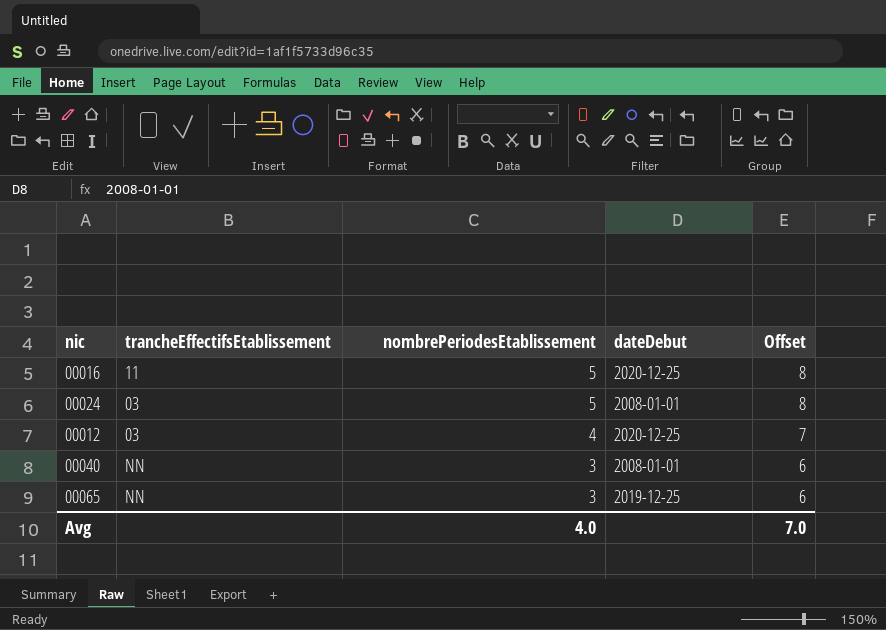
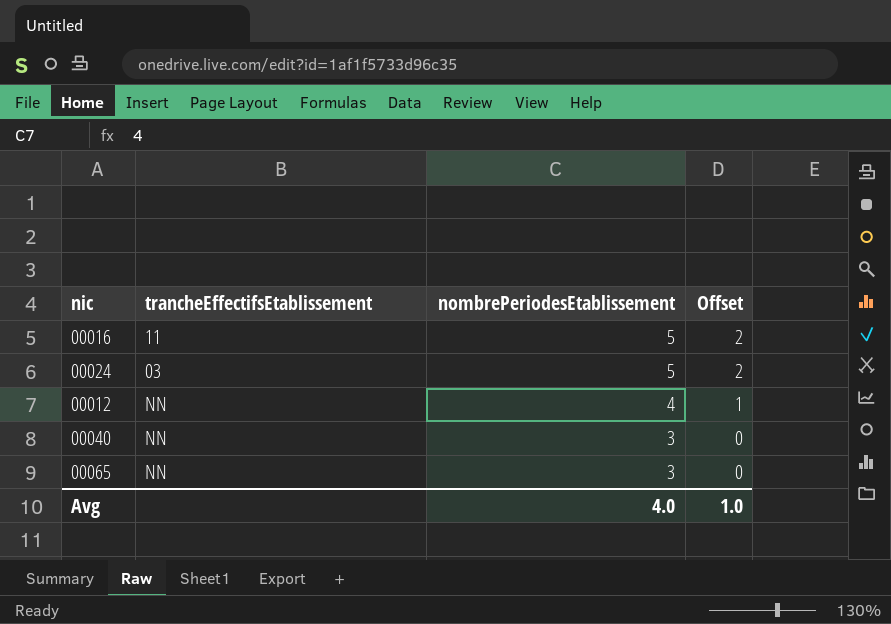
column dateDebut | position: 4 -> none
column Offset | formula: [nombrePeriodesEtablissement] + 3 -> [nombrePeriodesEtablissement] - 3
00012 | trancheEffectifsEtablissement: 03 -> NN
Avg | Offset: 7.0 -> 1.0

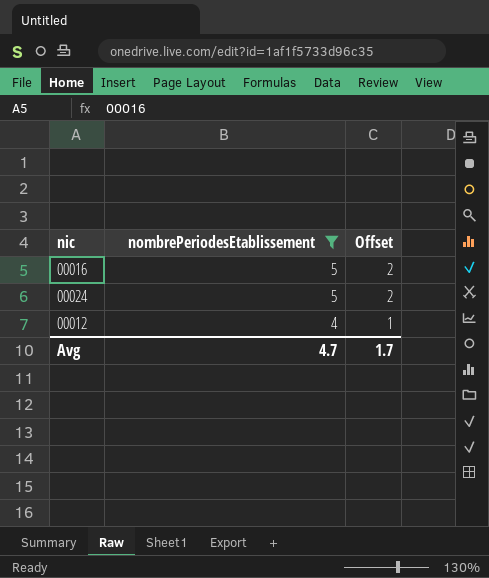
filter: none -> nombrePeriodesEtablissement != 3
column trancheEffectifsEtablissement | position: 2 -> none
Avg | nombrePeriodesEtablissement: 4.0 -> 4.7
Avg | Offset: 1.0 -> 1.7

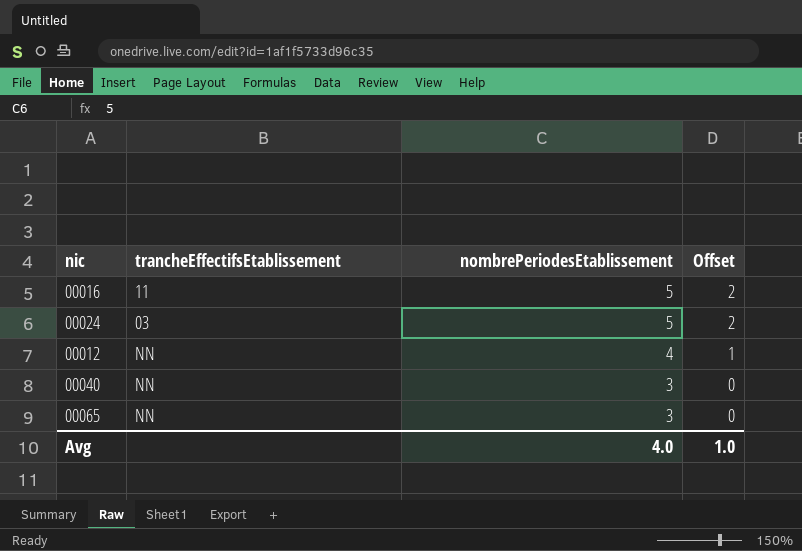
filter: nombrePeriodesEtablissement != 3 -> none
column trancheEffectifsEtablissement | position: none -> 2
Avg | nombrePeriodesEtablissement: 4.7 -> 4.0
Avg | Offset: 1.7 -> 1.0

